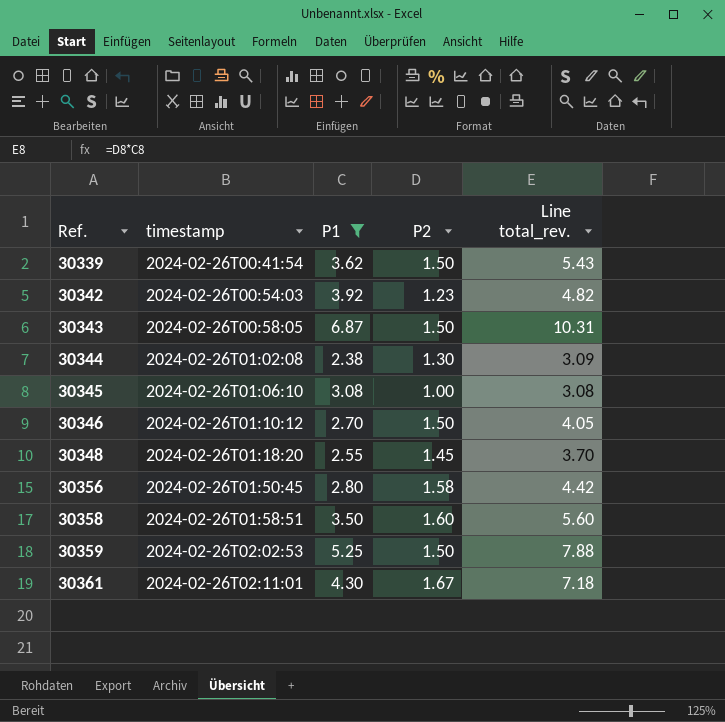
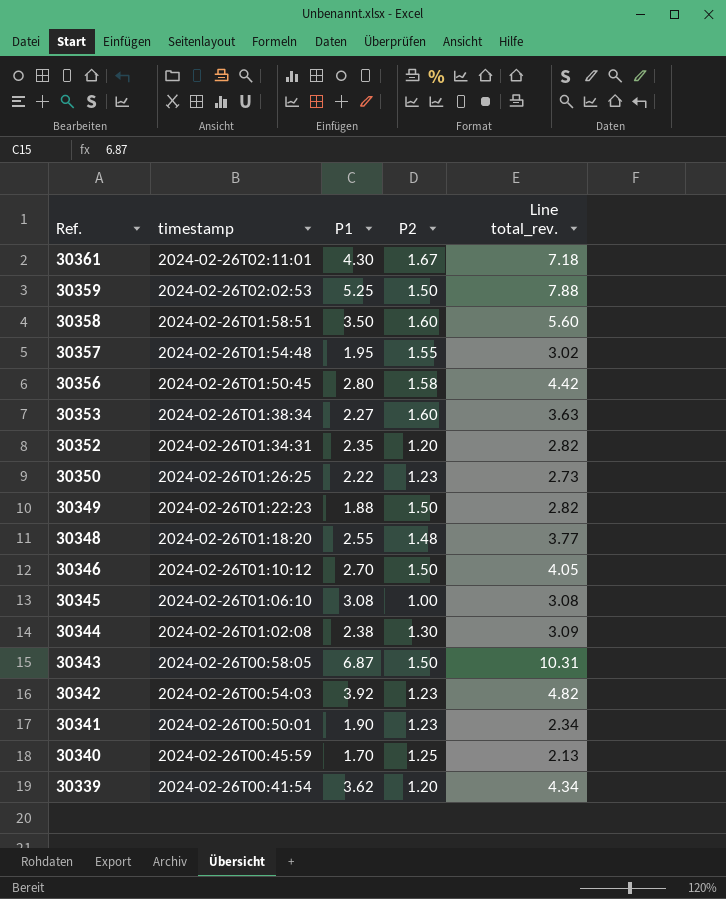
filter: P1 >= 2.38 -> none
row order: Ref. ascending -> Ref. descending
30348 | P2: 1.45 -> 1.48
30348 | Line total_rev.: 3.70 -> 3.77
30339 | P2: 1.50 -> 1.20
30339 | Line total_rev.: 5.43 -> 4.34

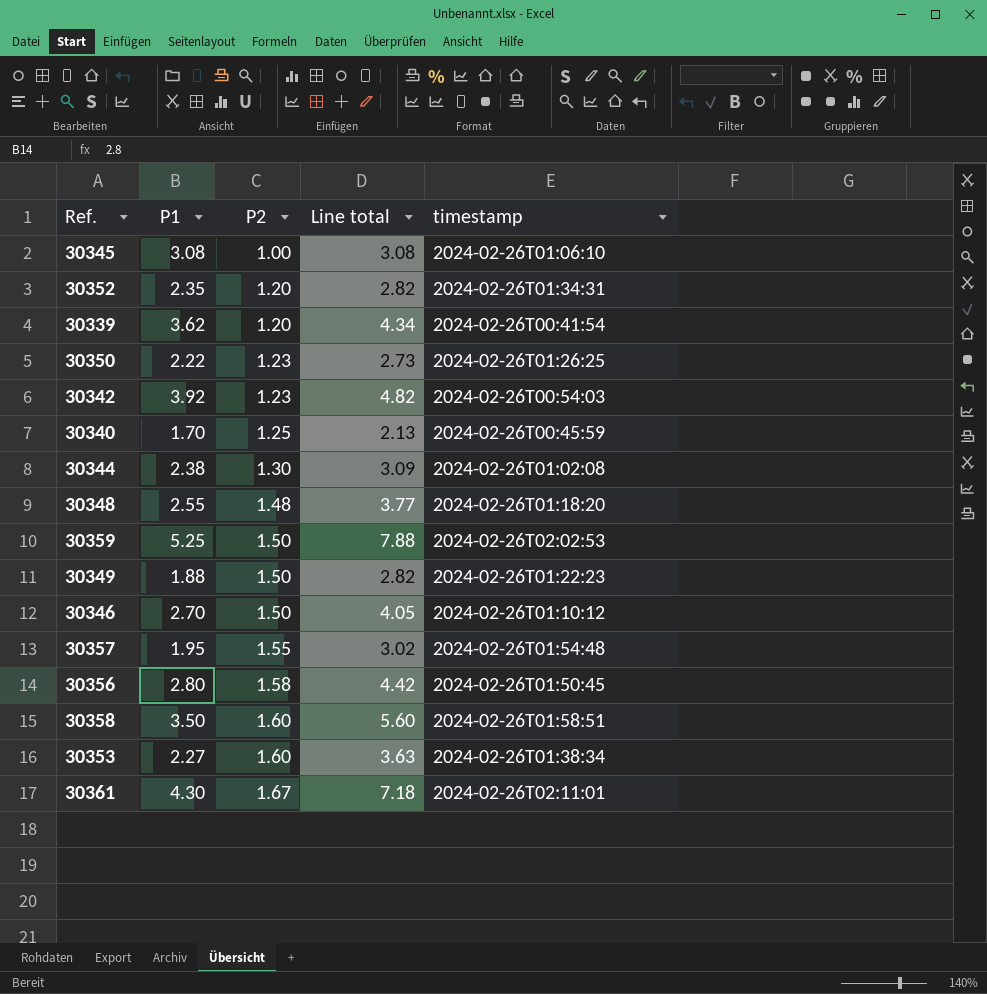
row order: Ref. descending -> P2 ascending
column name: Line total_rev. -> Line total
column timestamp | position: 2 -> 5
row 30343: 2024-02-26T00:58:05 | 6.87 | 1.50 | 10.31 -> none
row 30341: 2024-02-26T00:50:01 | 1.90 | 1.23 | 2.34 -> none

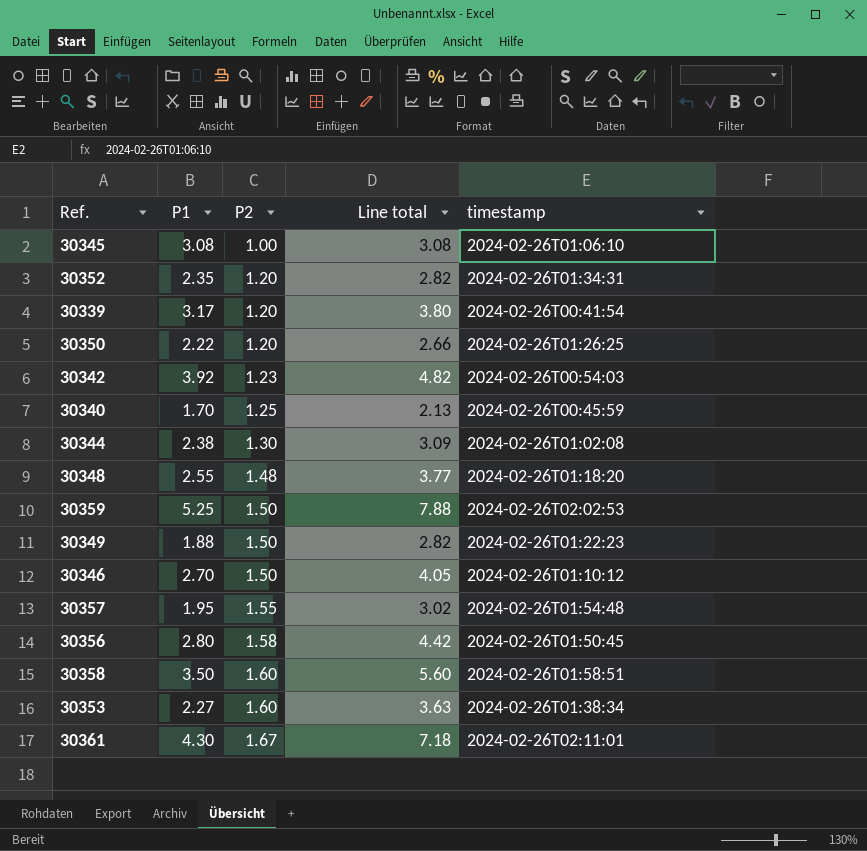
30339 | P1: 3.62 -> 3.17
30339 | Line total: 4.34 -> 3.80
30350 | P2: 1.23 -> 1.20
30350 | Line total: 2.73 -> 2.66

